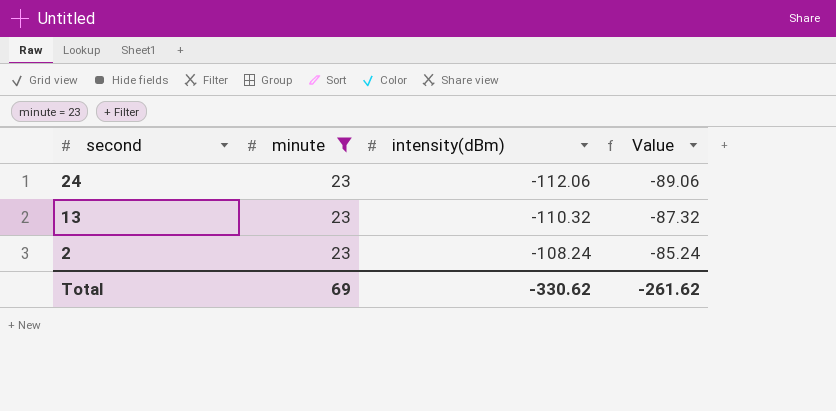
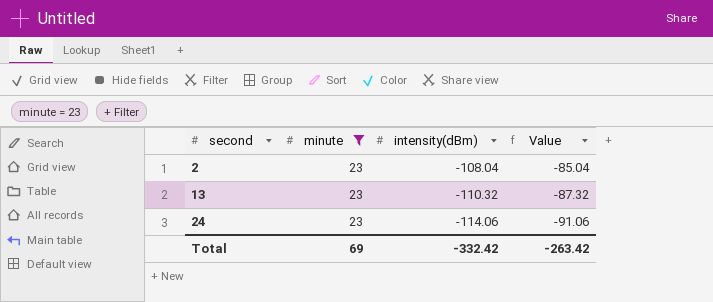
row order: second descending -> second ascending
2 | intensity(dBm): -108.24 -> -108.04
2 | Value: -85.24 -> -85.04
24 | intensity(dBm): -112.06 -> -114.06
24 | Value: -89.06 -> -91.06
Total | intensity(dBm): -330.62 -> -332.42
Total | Value: -261.62 -> -263.42

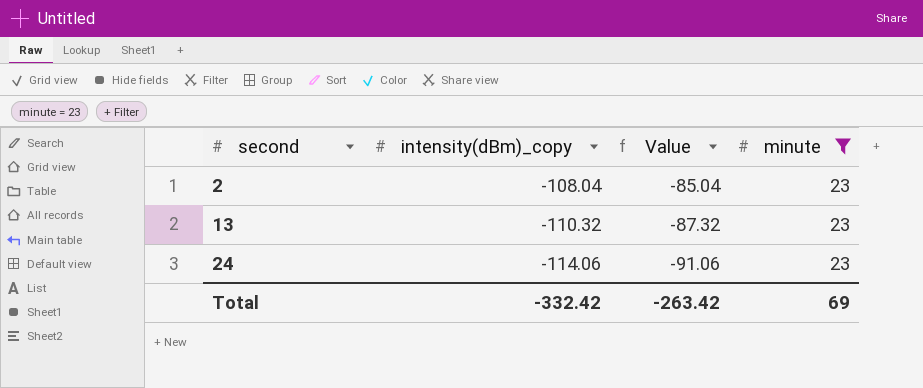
column name: intensity(dBm) -> intensity(dBm)_copy
column minute | position: 2 -> 4

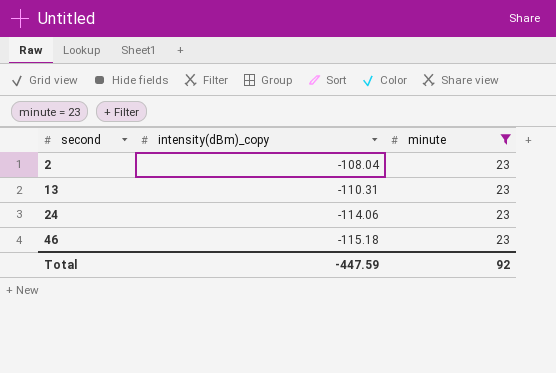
column Value | formula: [intensity(dBm)_copy] + [minute] -> none
13 | intensity(dBm)_copy: -110.32 -> -110.31
row 46: none -> -115.18 | 23
Total | intensity(dBm)_copy: -332.42 -> -447.59
Total | minute: 69 -> 92

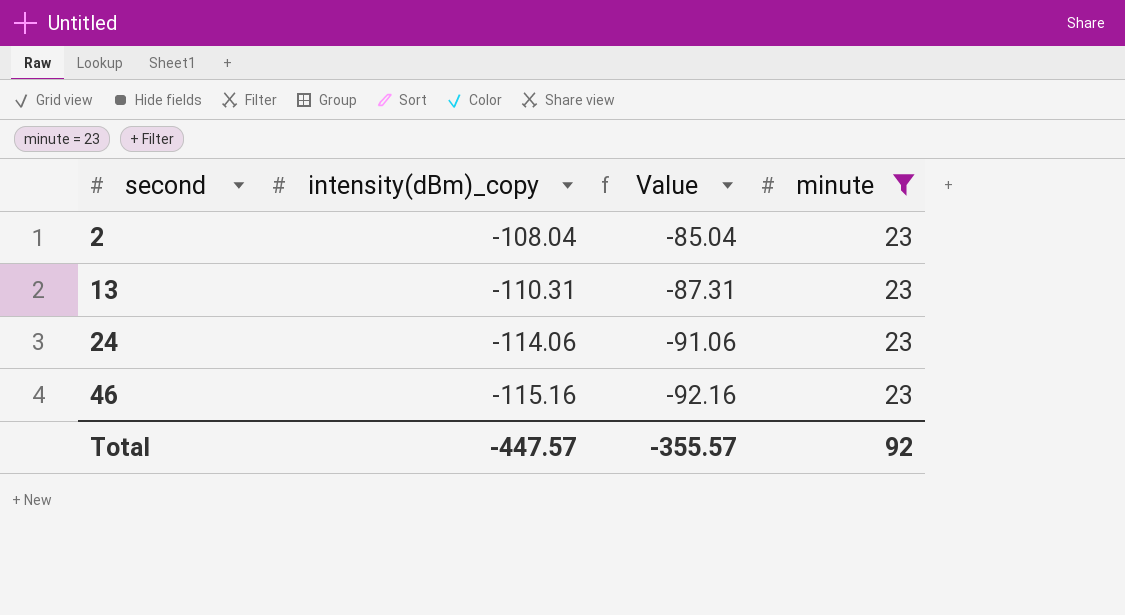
column Value | formula: none -> [intensity(dBm)_copy] + [minute]
46 | intensity(dBm)_copy: -115.18 -> -115.16
Total | intensity(dBm)_copy: -447.59 -> -447.57

